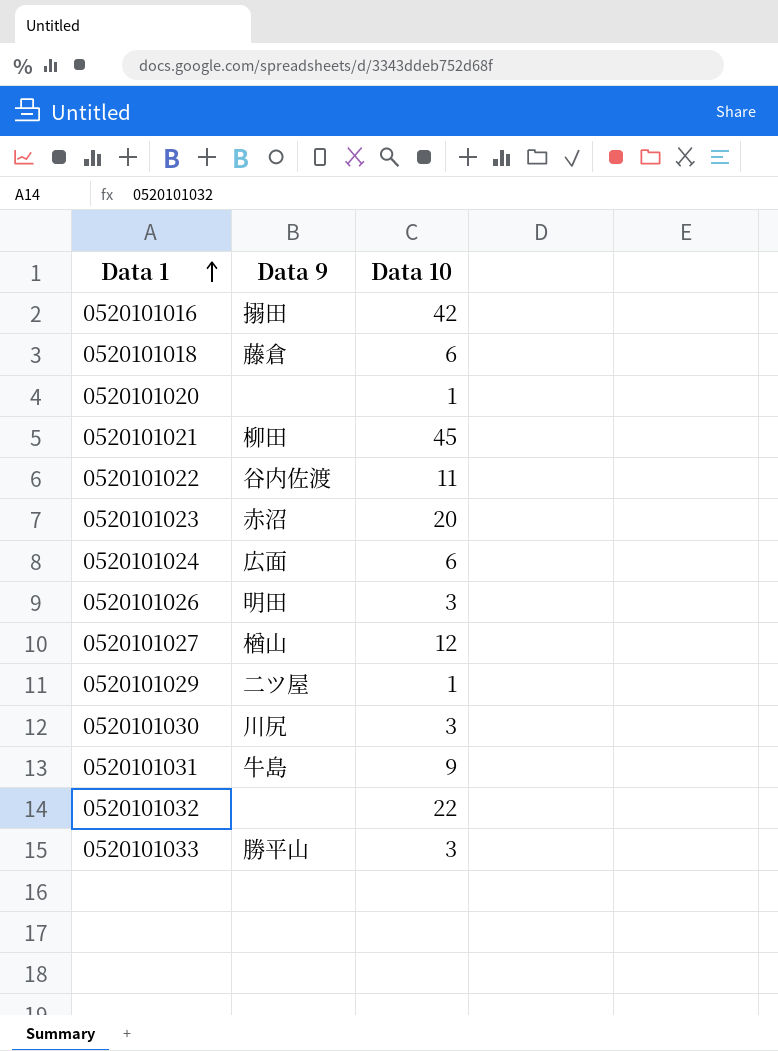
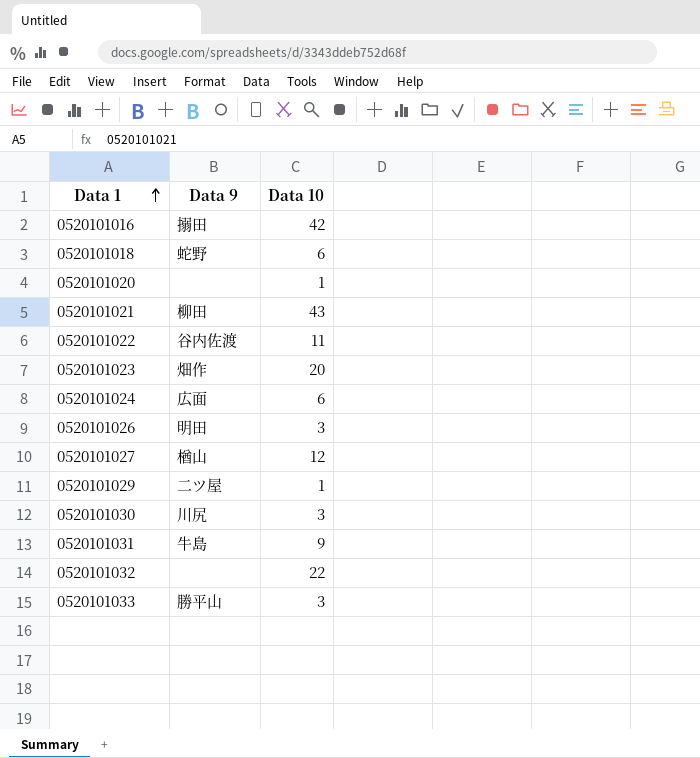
0520101018 | Data 9: 藤倉 -> 蛇野
0520101021 | Data 10: 45 -> 43
0520101023 | Data 9: 赤沼 -> 畑作

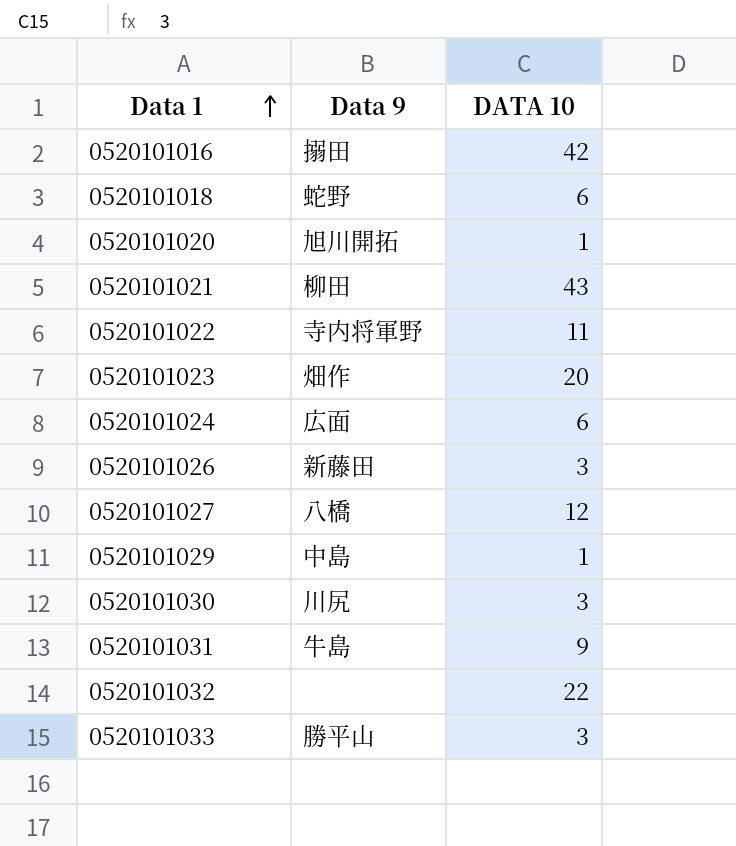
column name: Data 10 -> DATA 10
0520101020 | Data 9: none -> 旭川開拓
0520101022 | Data 9: 谷内佐渡 -> 寺内将軍野
0520101026 | Data 9: 明田 -> 新藤田
0520101027 | Data 9: 楢山 -> 八橋
0520101029 | Data 9: 二ツ屋 -> 中島

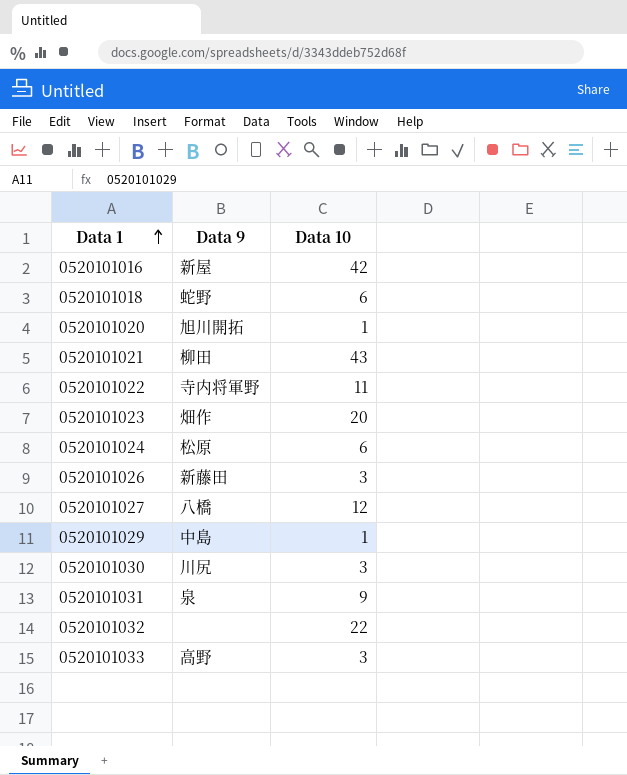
column name: DATA 10 -> Data 10
0520101016 | Data 9: 搦田 -> 新屋
0520101024 | Data 9: 広面 -> 松原
0520101031 | Data 9: 牛島 -> 泉
0520101033 | Data 9: 勝平山 -> 高野

